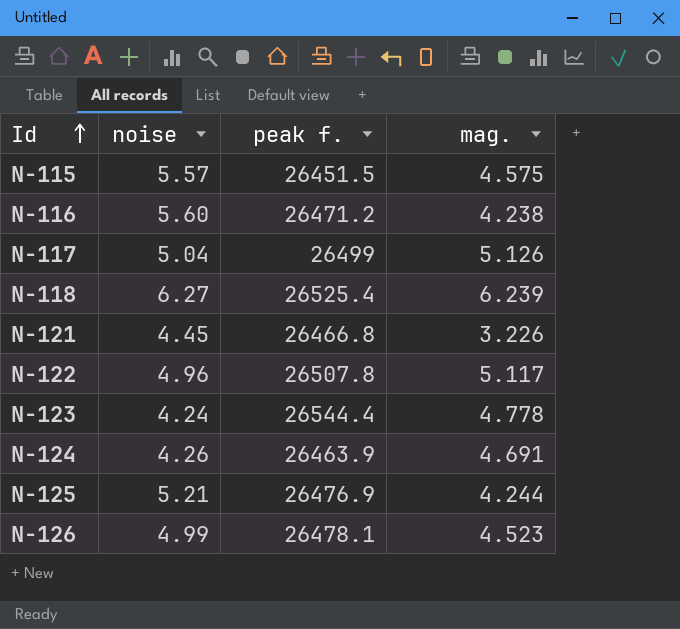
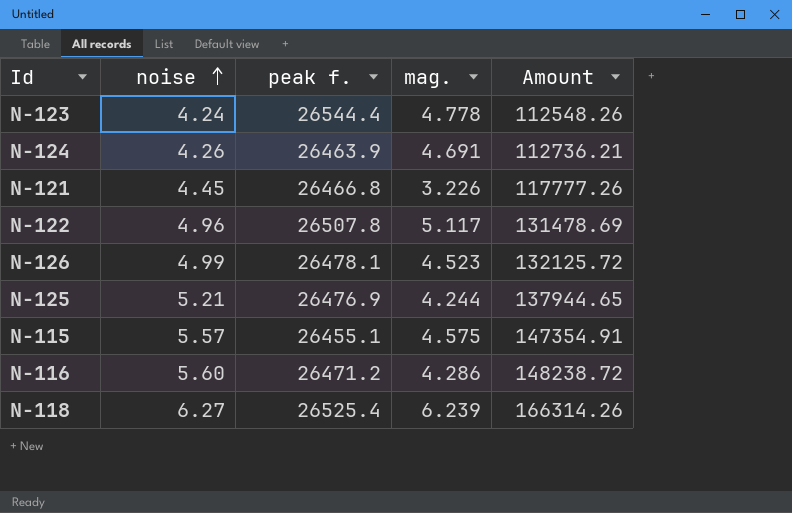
row order: Id ascending -> noise ascending
column Amount | formula: none -> [noise] * [peak f.]
row N-117: 5.04 | 26499 | 5.126 -> none
N-115 | peak f.: 26451.5 -> 26455.1
N-116 | mag.: 4.238 -> 4.286

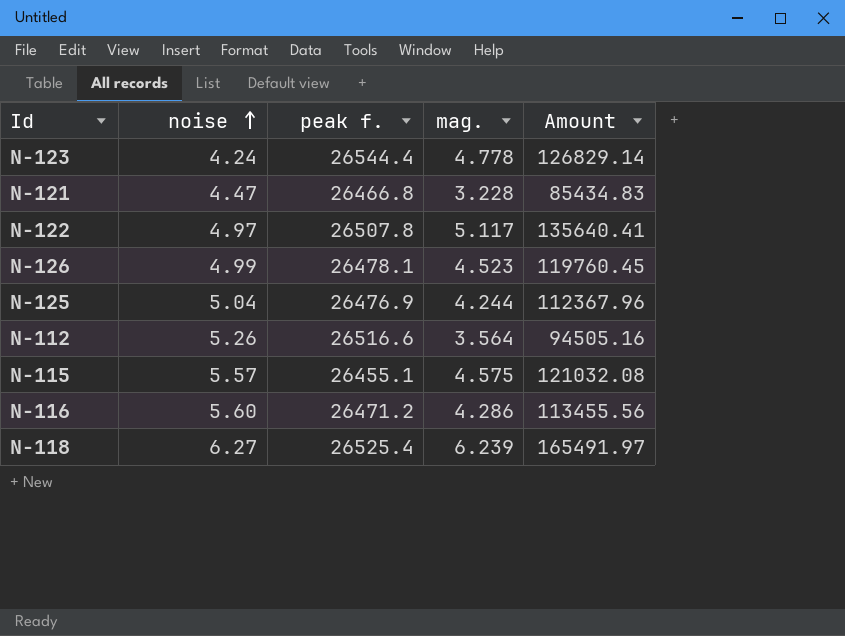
column Amount | formula: [noise] * [peak f.] -> [peak f.] * [mag.]
row N-124: 4.26 | 26463.9 | 4.691 | 112736.21 -> none
N-121 | noise: 4.45 -> 4.47
N-121 | mag.: 3.226 -> 3.228
N-122 | noise: 4.96 -> 4.97
N-125 | noise: 5.21 -> 5.04
row N-112: none -> 5.26 | 26516.6 | 3.564 | 94505.16

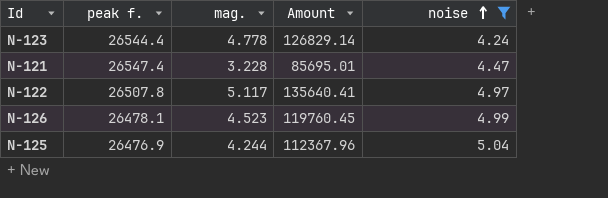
filter: none -> noise <= 5.04
column noise | position: 2 -> 5
N-121 | peak f.: 26466.8 -> 26547.4
N-121 | Amount: 85434.83 -> 85695.01

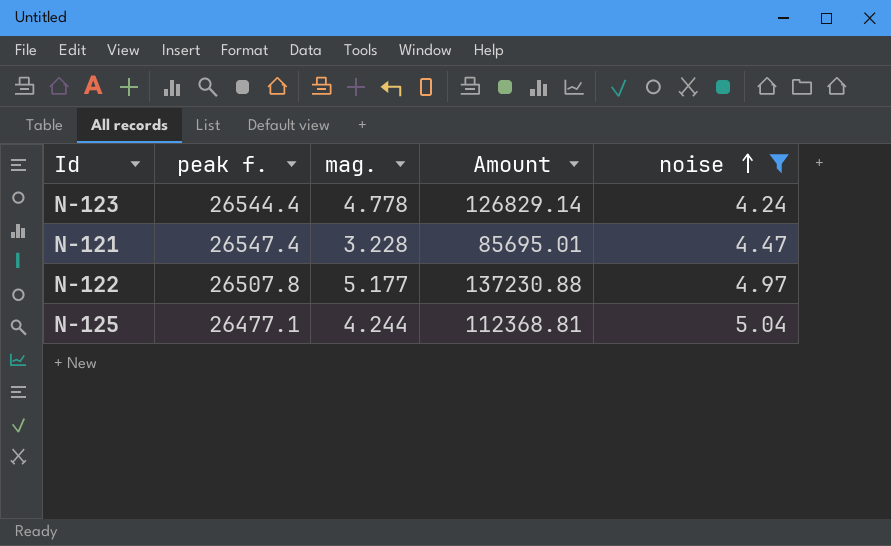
row N-126: 26478.1 | 4.523 | 119760.45 | 4.99 -> none
N-122 | mag.: 5.117 -> 5.177
N-122 | Amount: 135640.41 -> 137230.88
N-125 | peak f.: 26476.9 -> 26477.1
N-125 | Amount: 112367.96 -> 112368.81

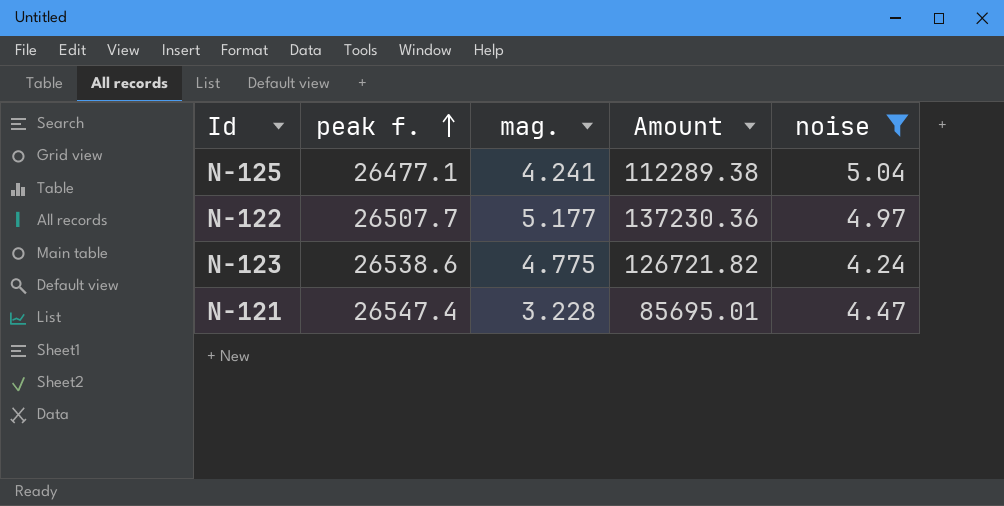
row order: noise ascending -> peak f. ascending
N-125 | mag.: 4.244 -> 4.241
N-125 | Amount: 112368.81 -> 112289.38
N-122 | peak f.: 26507.8 -> 26507.7
N-122 | Amount: 137230.88 -> 137230.36
N-123 | peak f.: 26544.4 -> 26538.6
N-123 | mag.: 4.778 -> 4.775
N-123 | Amount: 126829.14 -> 126721.82

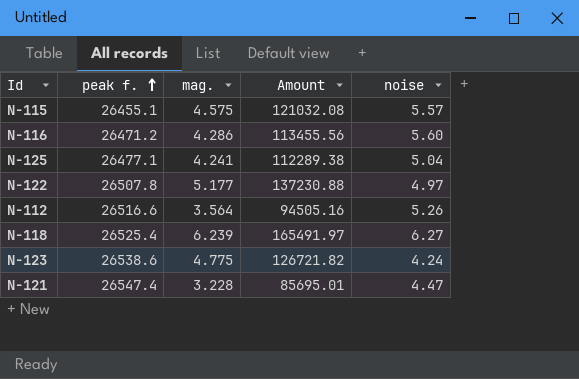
filter: noise <= 5.04 -> none
N-122 | peak f.: 26507.7 -> 26507.8
N-122 | Amount: 137230.36 -> 137230.88

